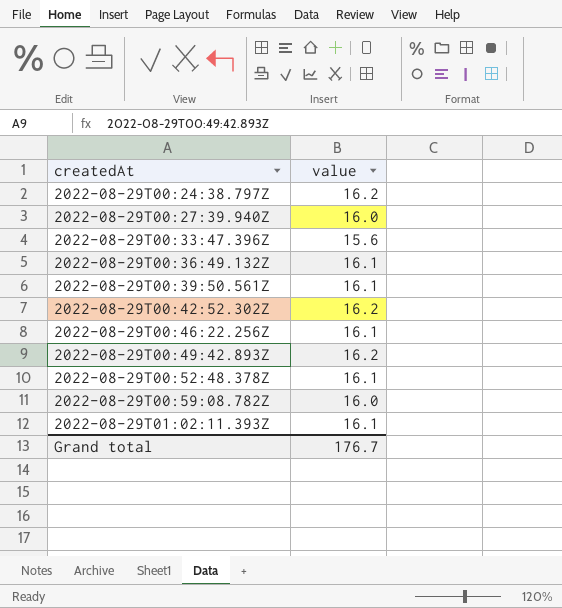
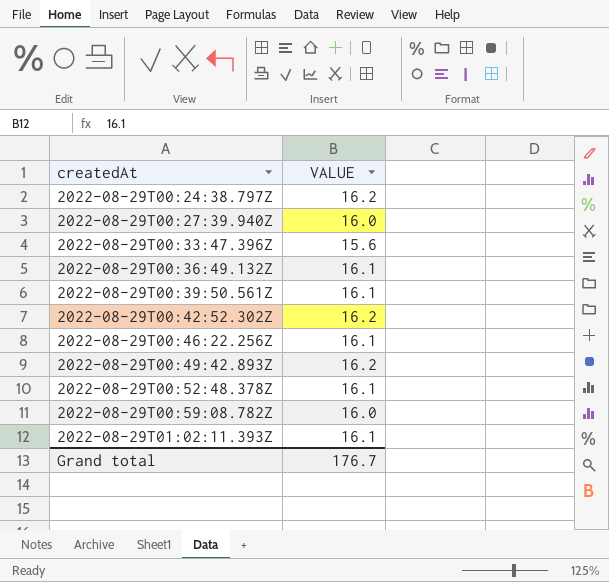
column name: value -> VALUE

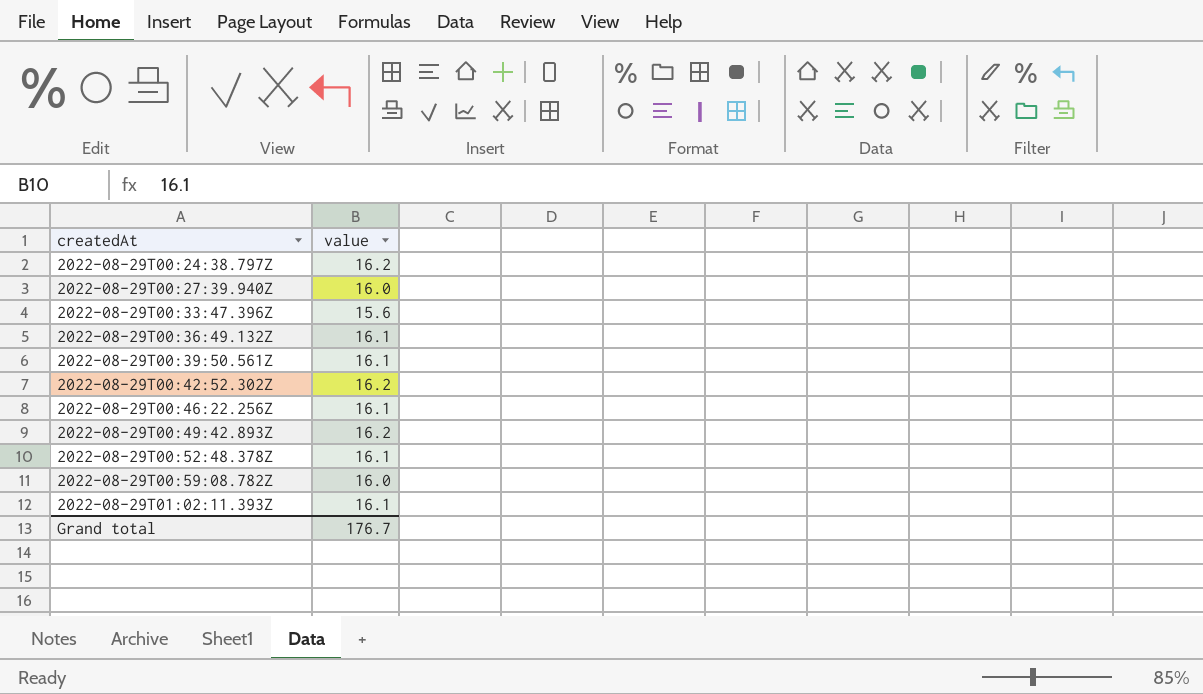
column name: VALUE -> value

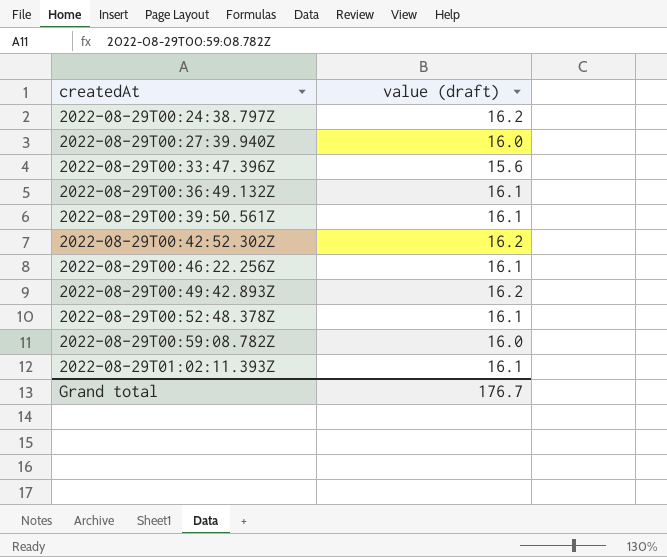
column name: value -> value (draft)

